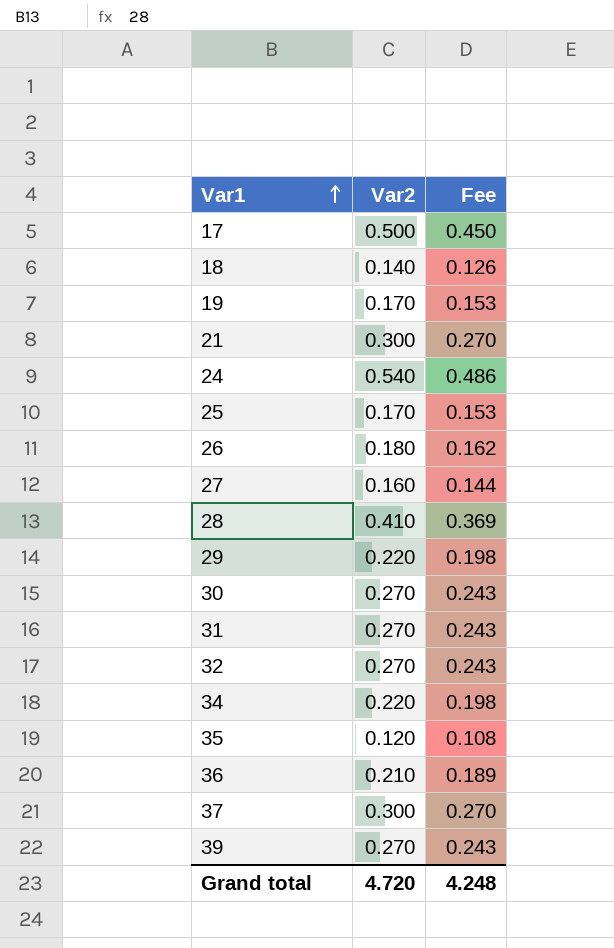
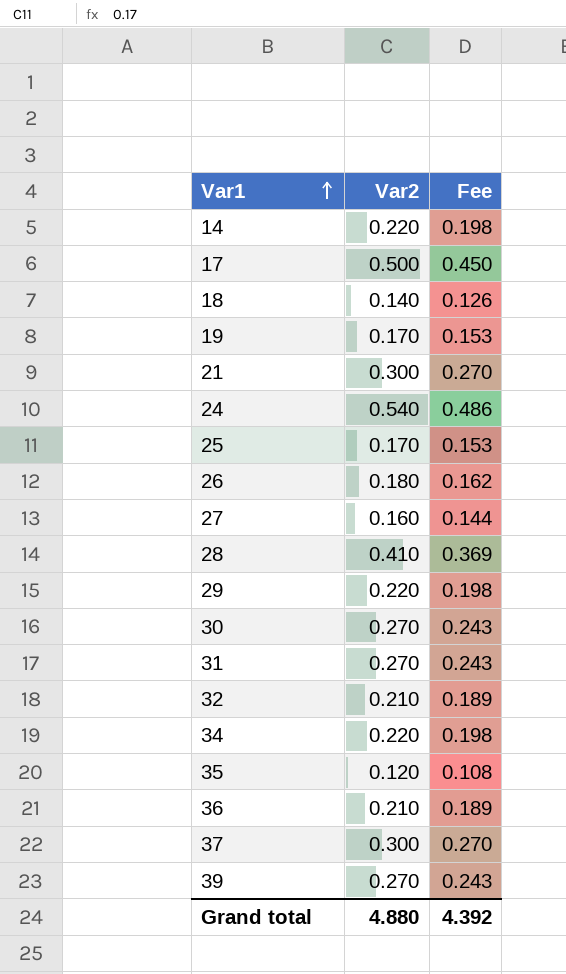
row 14: none -> 0.220 | 0.198
32 | Var2: 0.270 -> 0.210
32 | Fee: 0.243 -> 0.189
Grand total | Var2: 4.720 -> 4.880
Grand total | Fee: 4.248 -> 4.392

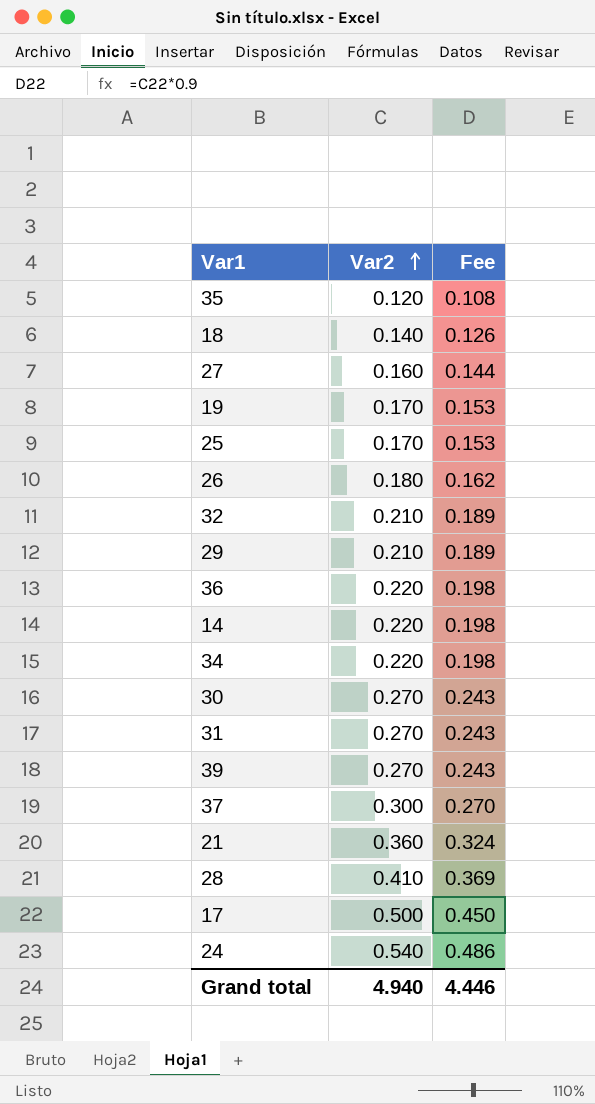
row order: Var1 ascending -> Var2 ascending
29 | Var2: 0.220 -> 0.210
29 | Fee: 0.198 -> 0.189
36 | Var2: 0.210 -> 0.220
36 | Fee: 0.189 -> 0.198
21 | Var2: 0.300 -> 0.360
21 | Fee: 0.270 -> 0.324
Grand total | Var2: 4.880 -> 4.940
Grand total | Fee: 4.392 -> 4.446

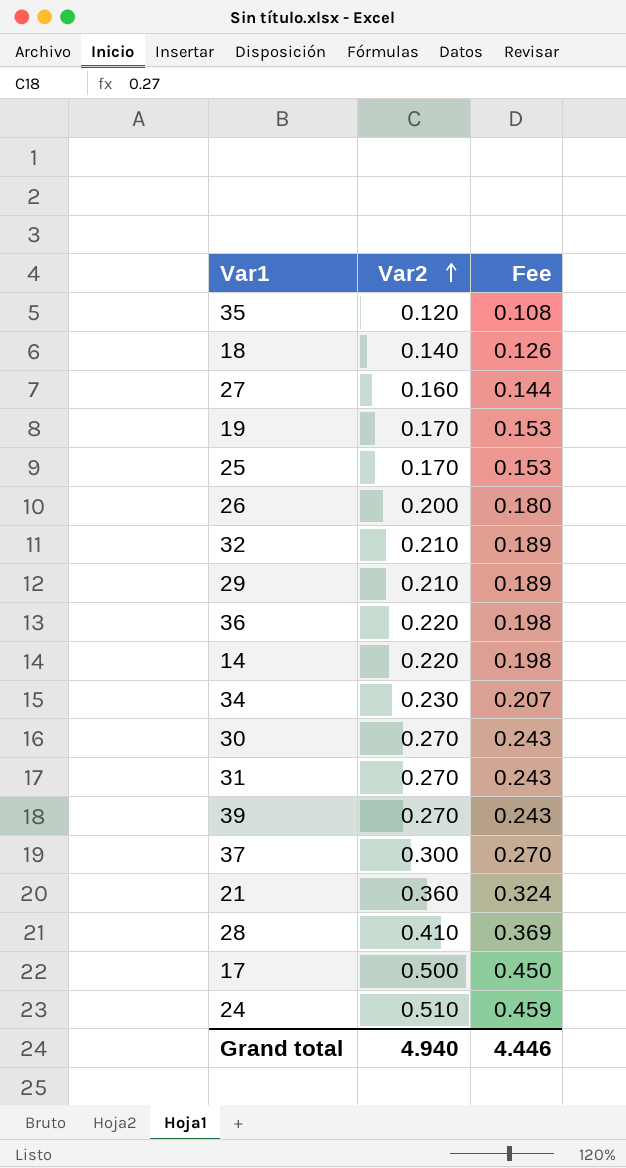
26 | Var2: 0.180 -> 0.200
26 | Fee: 0.162 -> 0.180
34 | Var2: 0.220 -> 0.230
34 | Fee: 0.198 -> 0.207
24 | Var2: 0.540 -> 0.510
24 | Fee: 0.486 -> 0.459

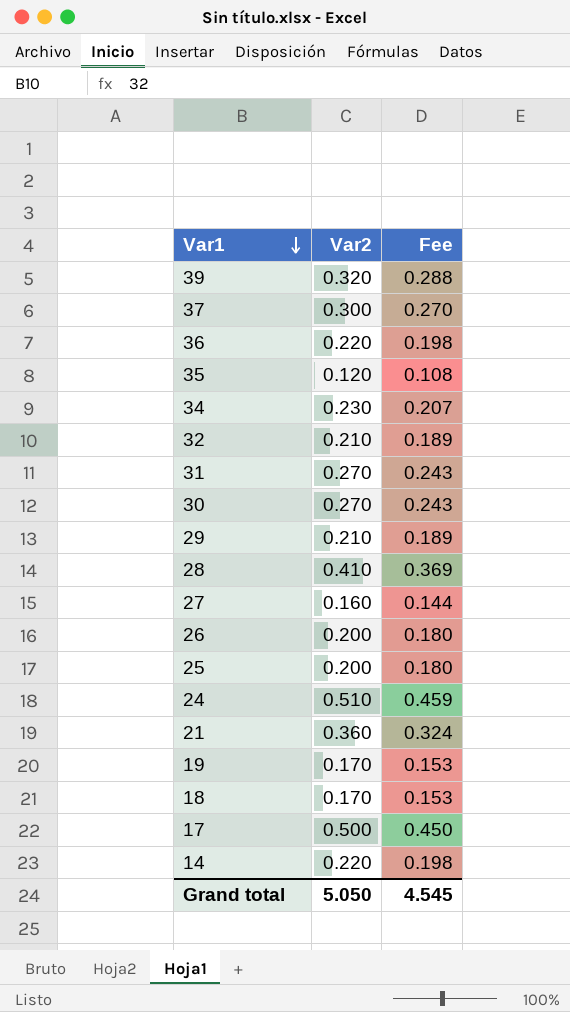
row order: Var2 ascending -> Var1 descending
39 | Var2: 0.270 -> 0.320
39 | Fee: 0.243 -> 0.288
25 | Var2: 0.170 -> 0.200
25 | Fee: 0.153 -> 0.180
18 | Var2: 0.140 -> 0.170
18 | Fee: 0.126 -> 0.153
Grand total | Var2: 4.940 -> 5.050
Grand total | Fee: 4.446 -> 4.545

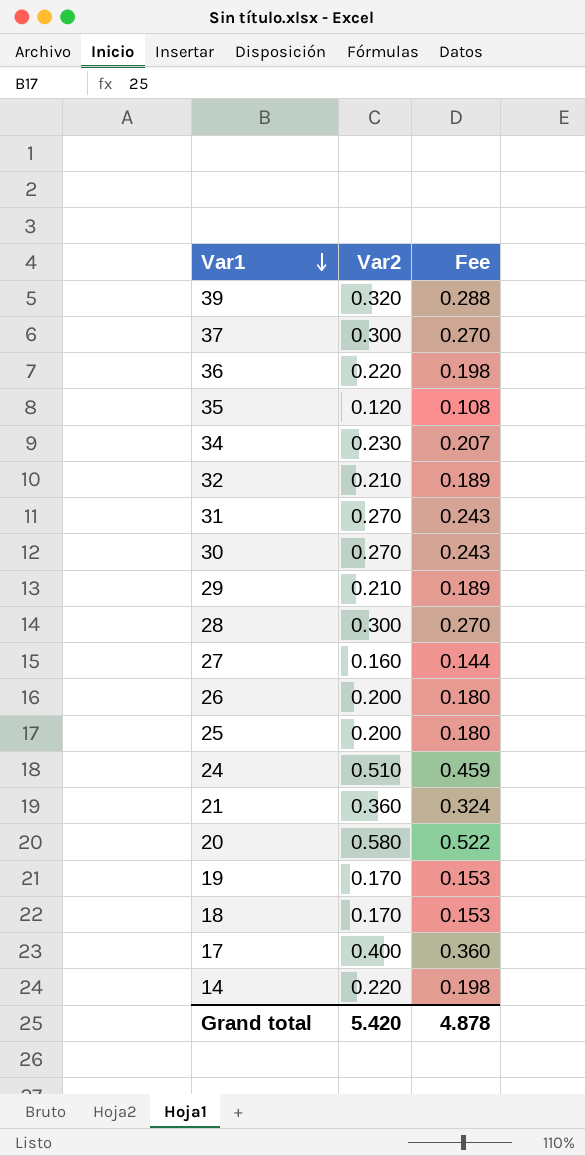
28 | Var2: 0.410 -> 0.300
28 | Fee: 0.369 -> 0.270
row 20: none -> 0.580 | 0.522
17 | Var2: 0.500 -> 0.400
17 | Fee: 0.450 -> 0.360
Grand total | Var2: 5.050 -> 5.420
Grand total | Fee: 4.545 -> 4.878

